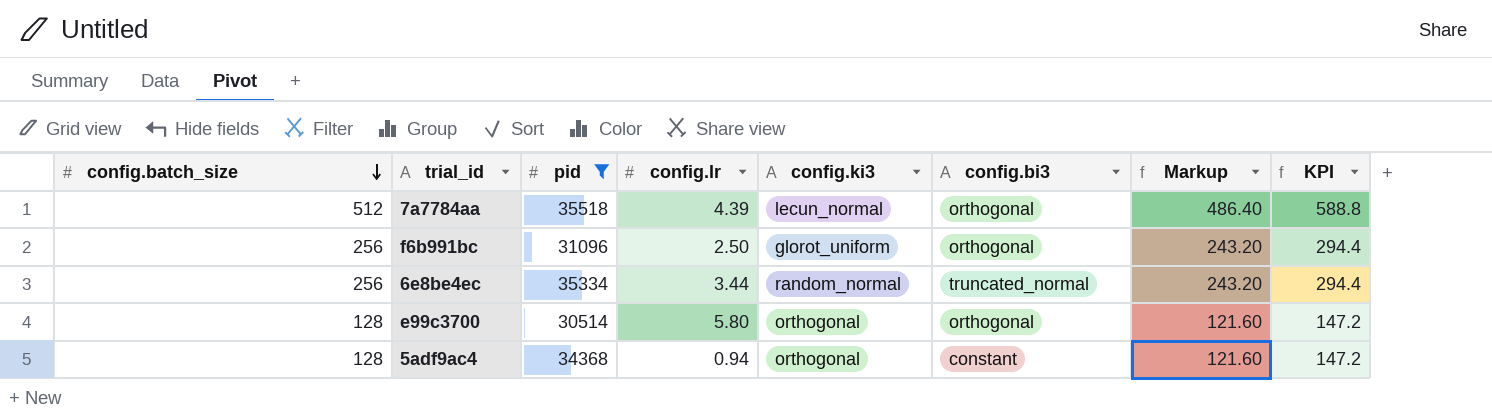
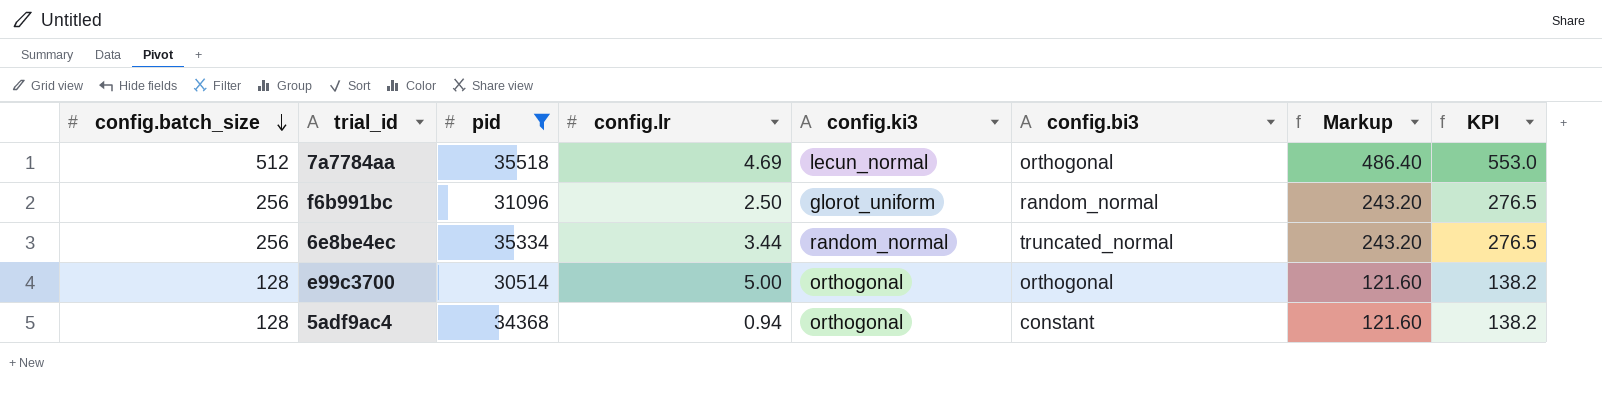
column KPI | formula: [config.batch_size] * 1.15 -> [config.batch_size] * 1.08
7a7784aa | config.lr: 4.39 -> 4.69
f6b991bc | config.bi3: orthogonal -> random_normal
e99c3700 | config.lr: 5.80 -> 5.00

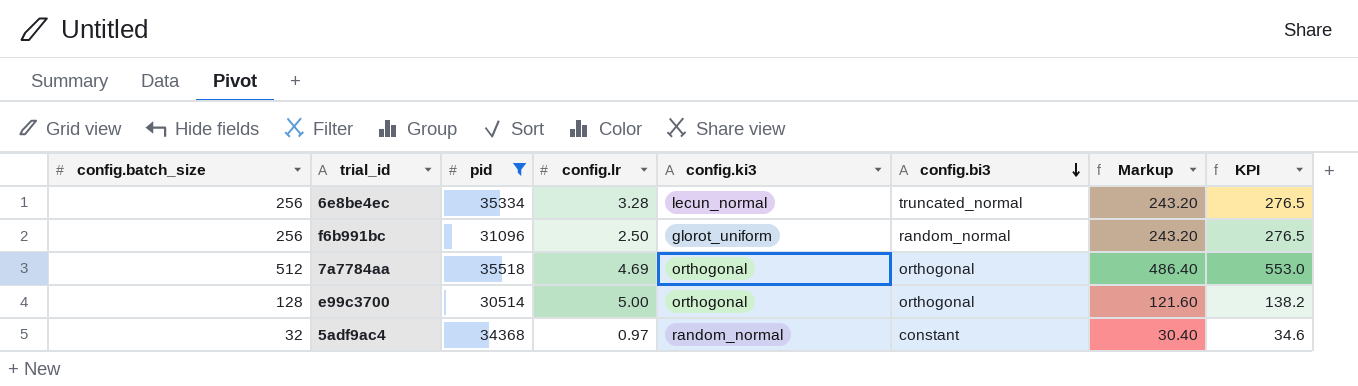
row order: config.batch_size descending -> config.bi3 descending
6e8be4ec | config.lr: 3.44 -> 3.28
6e8be4ec | config.ki3: random_normal -> lecun_normal
7a7784aa | config.ki3: lecun_normal -> orthogonal
5adf9ac4 | config.batch_size: 128 -> 32
5adf9ac4 | config.lr: 0.94 -> 0.97
5adf9ac4 | config.ki3: orthogonal -> random_normal
5adf9ac4 | Markup: 121.60 -> 30.40
5adf9ac4 | KPI: 138.2 -> 34.6

